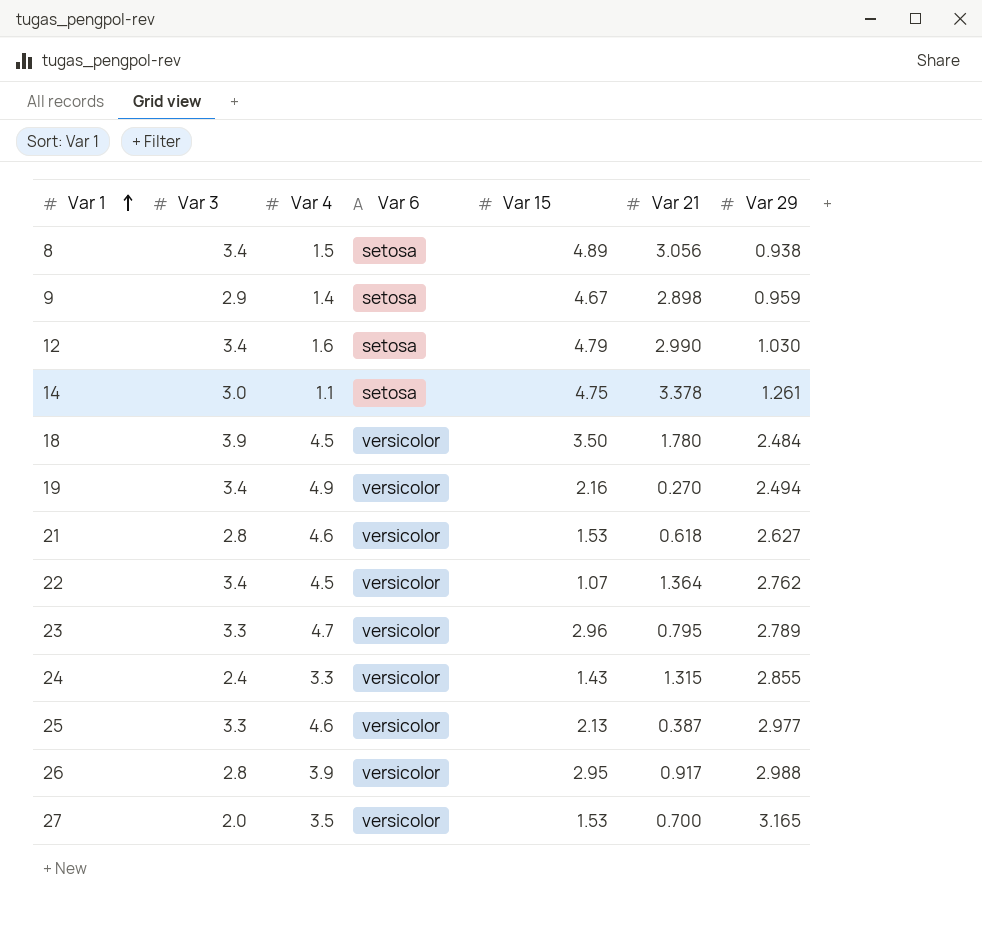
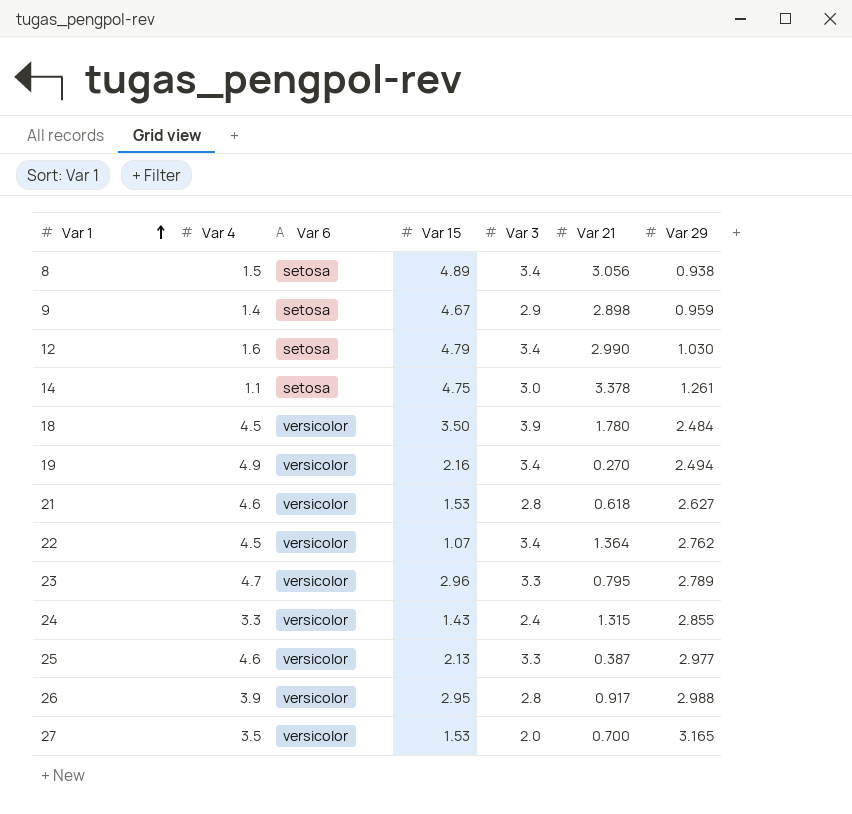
column Var 3 | position: 2 -> 5

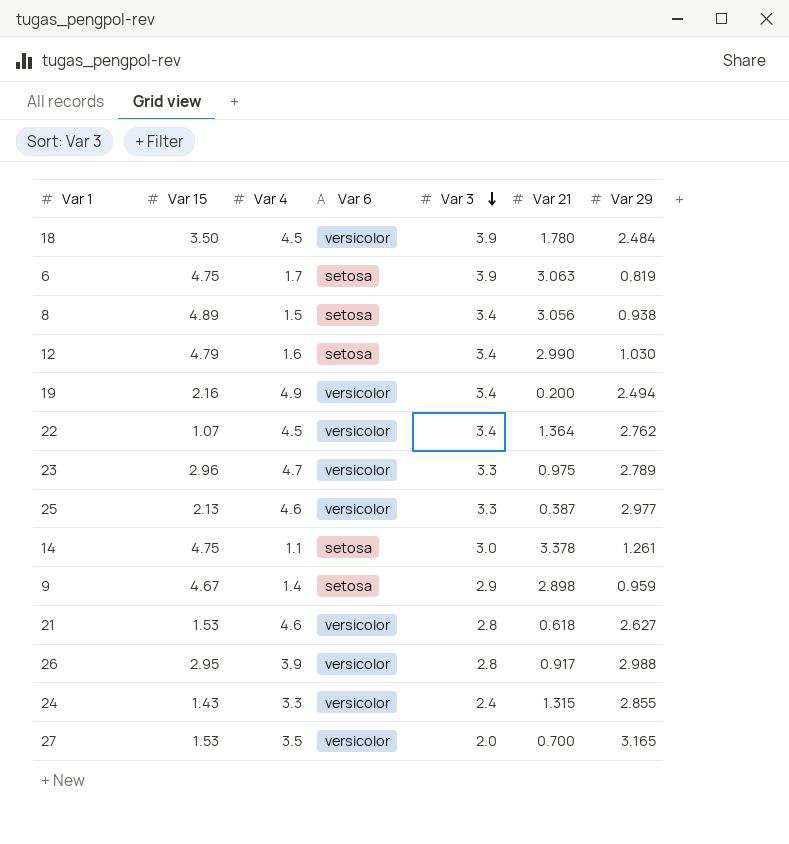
row order: Var 1 ascending -> Var 3 descending
column Var 15 | position: 4 -> 2
row 6: none -> 4.75 | 1.7 | setosa | 3.9 | 3.063 | 0.819
19 | Var 21: 0.270 -> 0.200
23 | Var 21: 0.795 -> 0.975

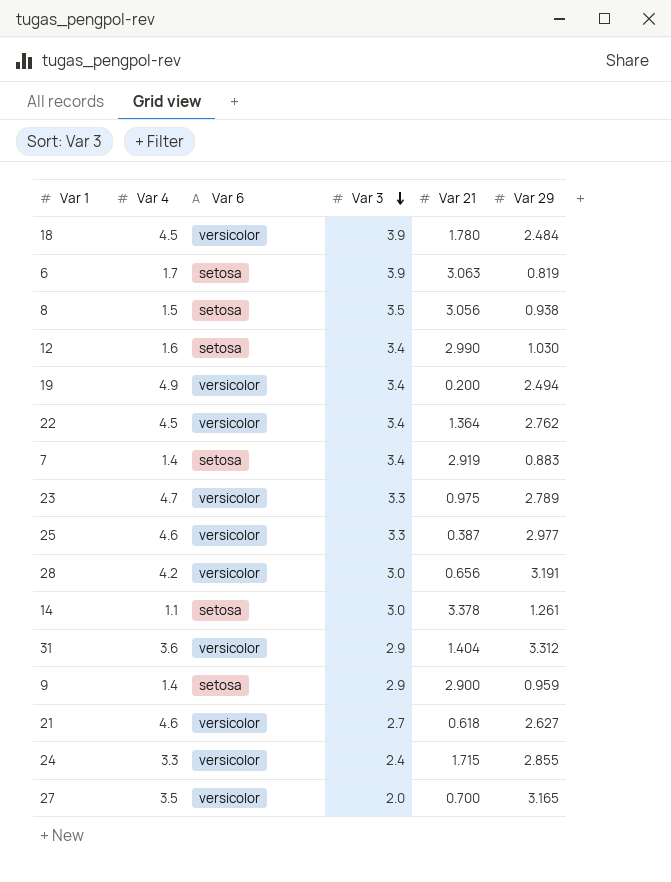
column Var 15 | position: 2 -> none
row 26: 2.95 | 3.9 | versicolor | 2.8 | 0.917 | 2.988 -> none
8 | Var 3: 3.4 -> 3.5
row 7: none -> 1.4 | setosa | 3.4 | 2.919 | 0.883
row 28: none -> 4.2 | versicolor | 3.0 | 0.656 | 3.191
row 31: none -> 3.6 | versicolor | 2.9 | 1.404 | 3.312
9 | Var 21: 2.898 -> 2.900
21 | Var 3: 2.8 -> 2.7
24 | Var 21: 1.315 -> 1.715

